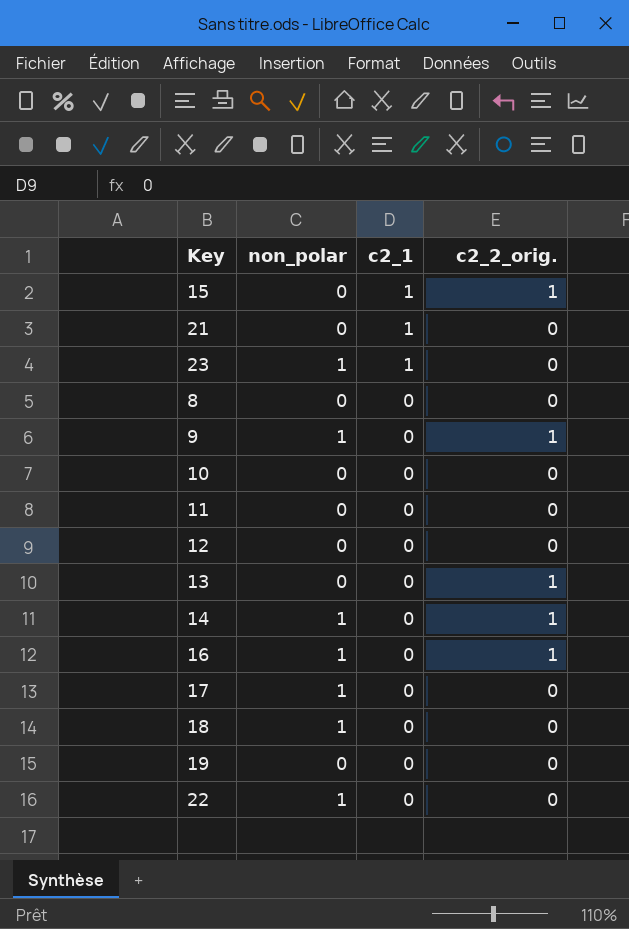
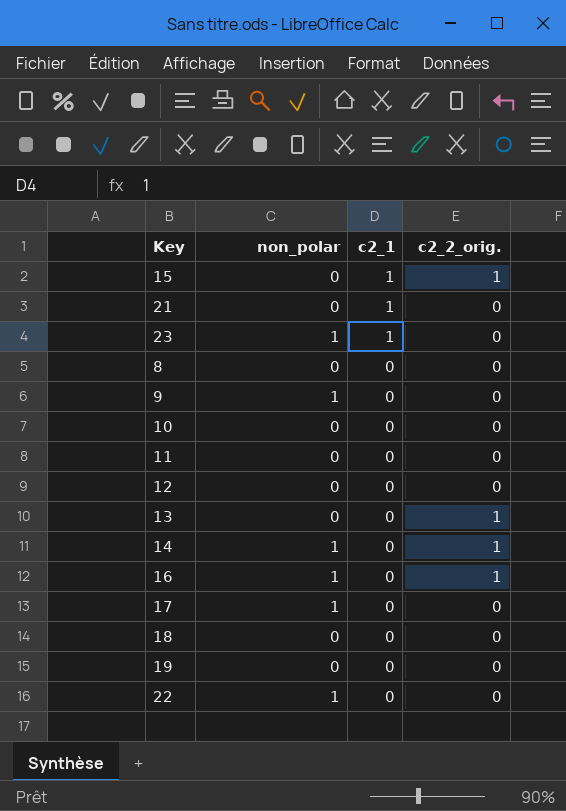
9 | c2_2_orig.: 1 -> 0
18 | non_polar: 1 -> 0

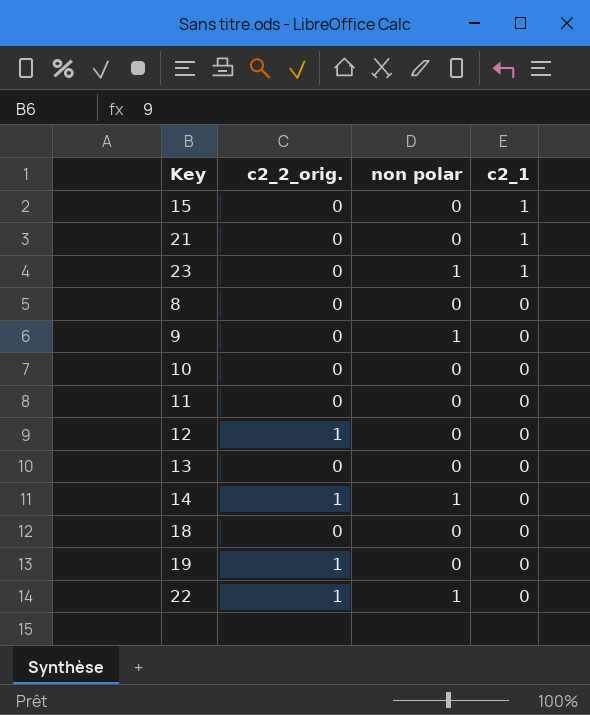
column c2_2_orig. | position: 4 -> 2
column name: non_polar -> non polar
row 16: 1 | 0 | 1 -> none
row 17: 1 | 0 | 0 -> none
15 | c2_2_orig.: 1 -> 0
12 | c2_2_orig.: 0 -> 1
13 | c2_2_orig.: 1 -> 0
19 | c2_2_orig.: 0 -> 1
22 | c2_2_orig.: 0 -> 1

